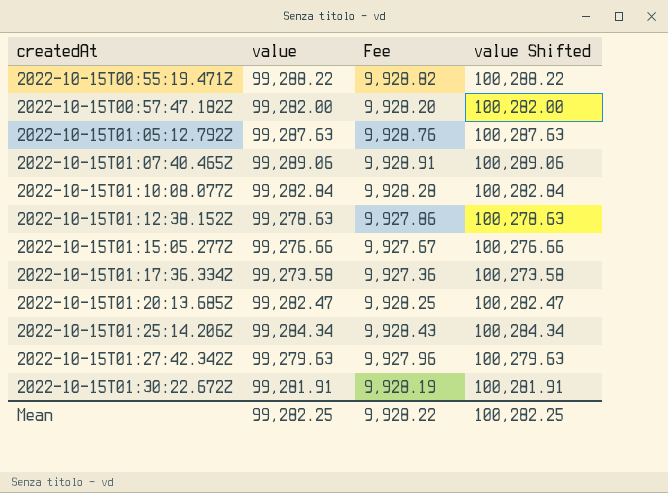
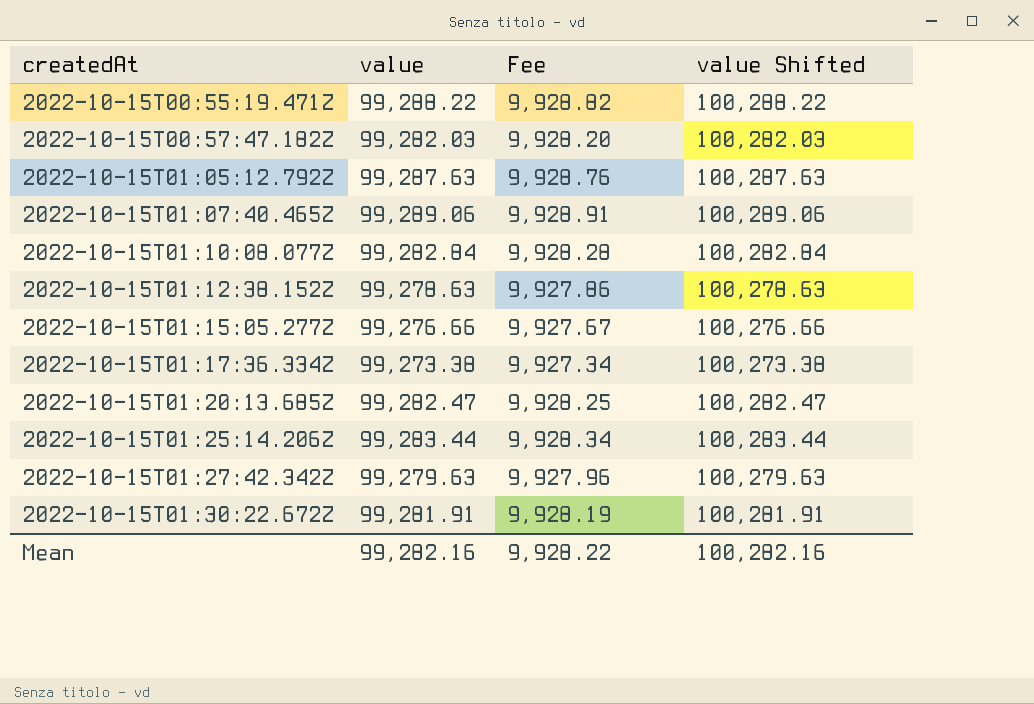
2022-10-15T00:57:47.182Z | value: 99,282.00 -> 99,282.03
2022-10-15T00:57:47.182Z | value Shifted: 100,282.00 -> 100,282.03
2022-10-15T01:17:36.334Z | value: 99,273.58 -> 99,273.38
2022-10-15T01:17:36.334Z | Fee: 9,927.36 -> 9,927.34
2022-10-15T01:17:36.334Z | value Shifted: 100,273.58 -> 100,273.38
2022-10-15T01:25:14.206Z | value: 99,284.34 -> 99,283.44
2022-10-15T01:25:14.206Z | Fee: 9,928.43 -> 9,928.34
2022-10-15T01:25:14.206Z | value Shifted: 100,284.34 -> 100,283.44
Mean | value: 99,282.25 -> 99,282.16
Mean | value Shifted: 100,282.25 -> 100,282.16

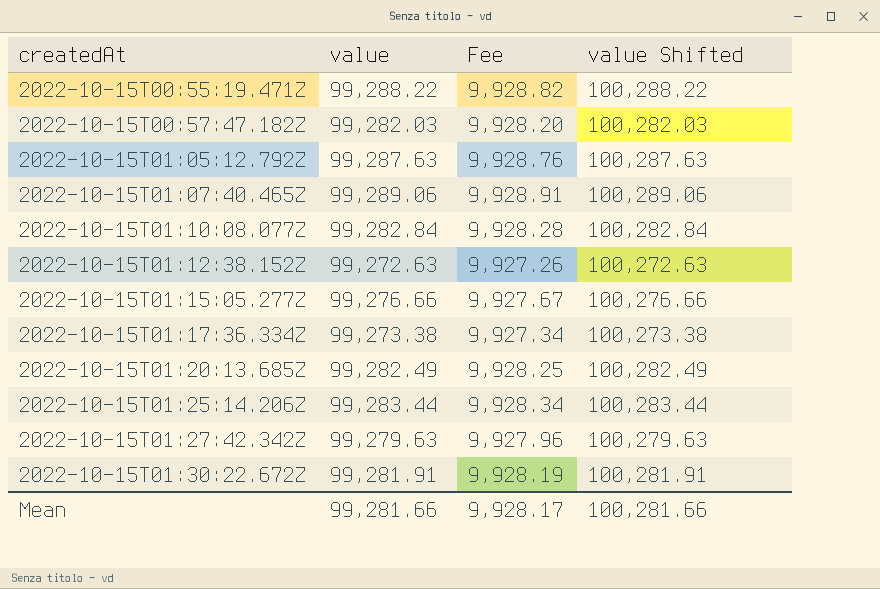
2022-10-15T01:12:38.152Z | value: 99,278.63 -> 99,272.63
2022-10-15T01:12:38.152Z | Fee: 9,927.86 -> 9,927.26
2022-10-15T01:12:38.152Z | value Shifted: 100,278.63 -> 100,272.63
2022-10-15T01:20:13.685Z | value: 99,282.47 -> 99,282.49
2022-10-15T01:20:13.685Z | value Shifted: 100,282.47 -> 100,282.49
Mean | value: 99,282.16 -> 99,281.66
Mean | Fee: 9,928.22 -> 9,928.17
Mean | value Shifted: 100,282.16 -> 100,281.66

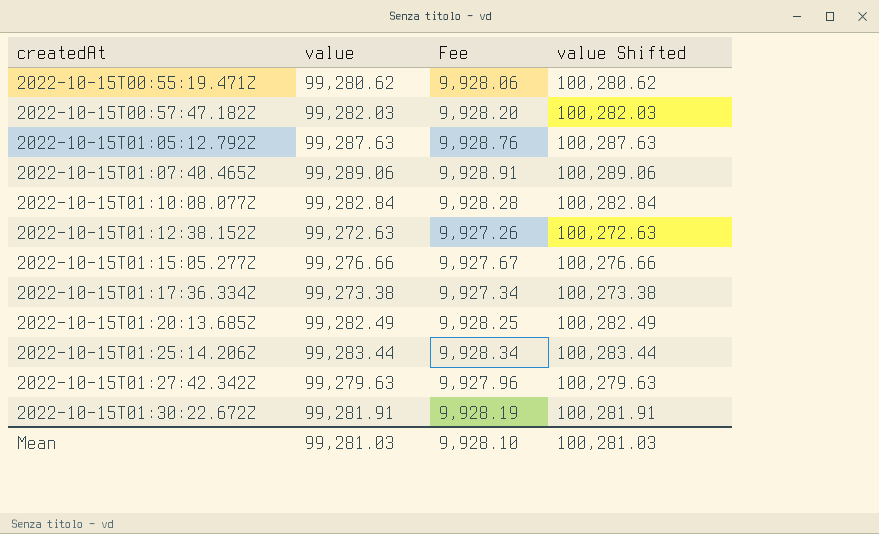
2022-10-15T00:55:19.471Z | value: 99,288.22 -> 99,280.62
2022-10-15T00:55:19.471Z | Fee: 9,928.82 -> 9,928.06
2022-10-15T00:55:19.471Z | value Shifted: 100,288.22 -> 100,280.62
Mean | value: 99,281.66 -> 99,281.03
Mean | Fee: 9,928.17 -> 9,928.10
Mean | value Shifted: 100,281.66 -> 100,281.03

